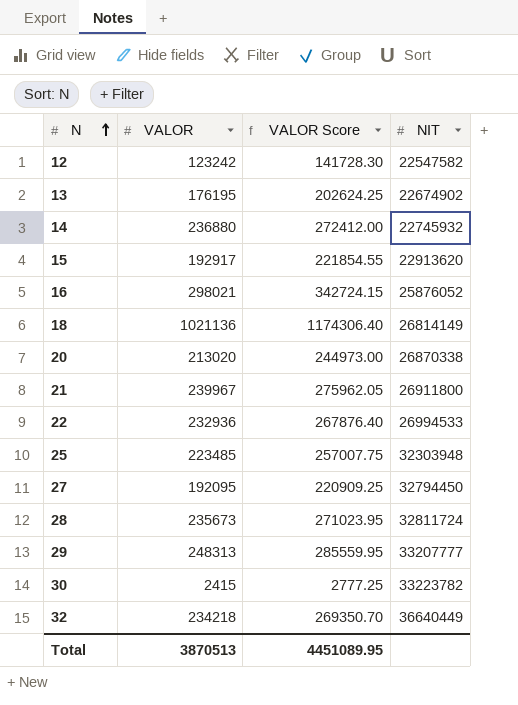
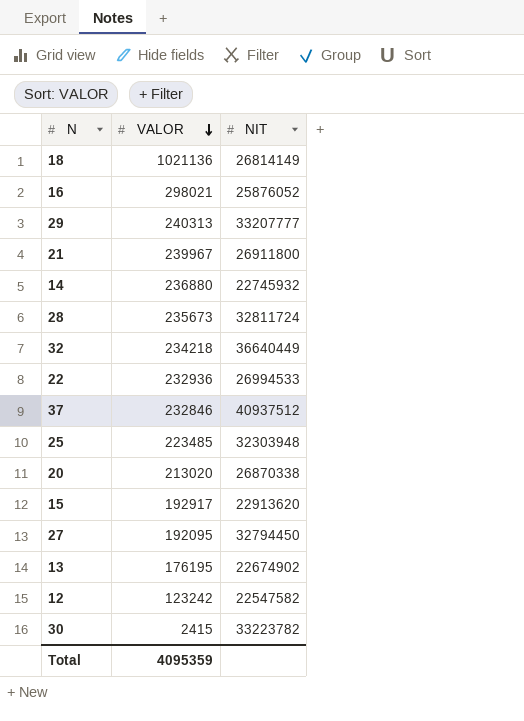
row order: N ascending -> VALOR descending
column VALOR Score | formula: [VALOR] * 1.15 -> none
29 | VALOR: 248313 -> 240313
row 37: none -> 232846 | 40937512
Total | VALOR: 3870513 -> 4095359

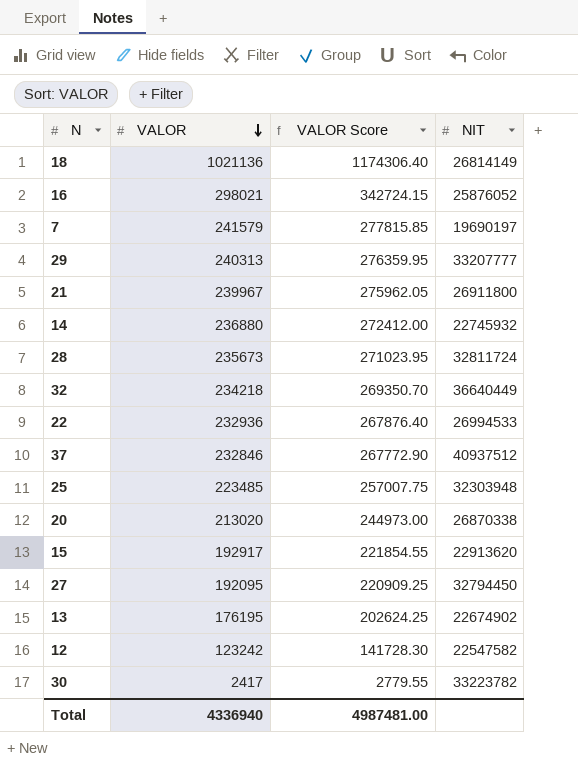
column VALOR Score | formula: none -> [VALOR] * 1.15
row 7: none -> 241579 | 277815.85 | 19690197
30 | VALOR: 2415 -> 2417
Total | VALOR: 4095359 -> 4336940

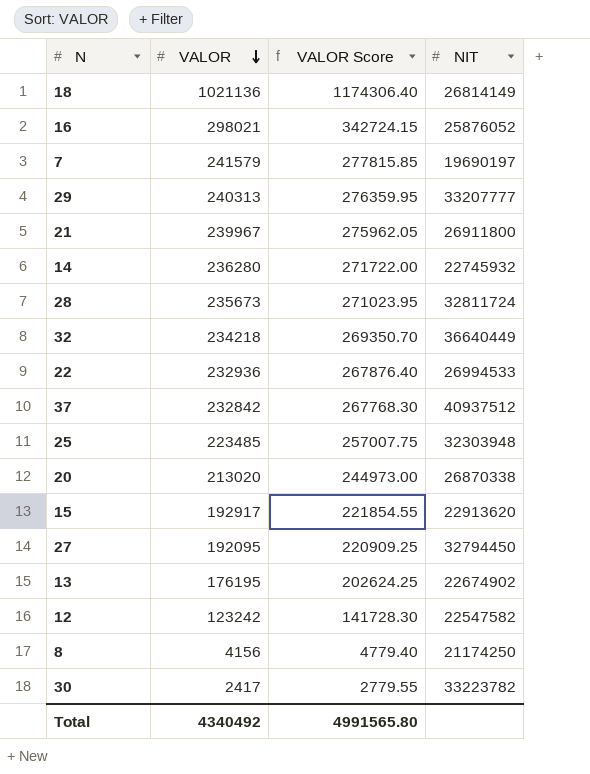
14 | VALOR: 236880 -> 236280
14 | VALOR Score: 272412.00 -> 271722.00
37 | VALOR: 232846 -> 232842
37 | VALOR Score: 267772.90 -> 267768.30
row 8: none -> 4156 | 4779.40 | 21174250
Total | VALOR: 4336940 -> 4340492
Total | VALOR Score: 4987481.00 -> 4991565.80

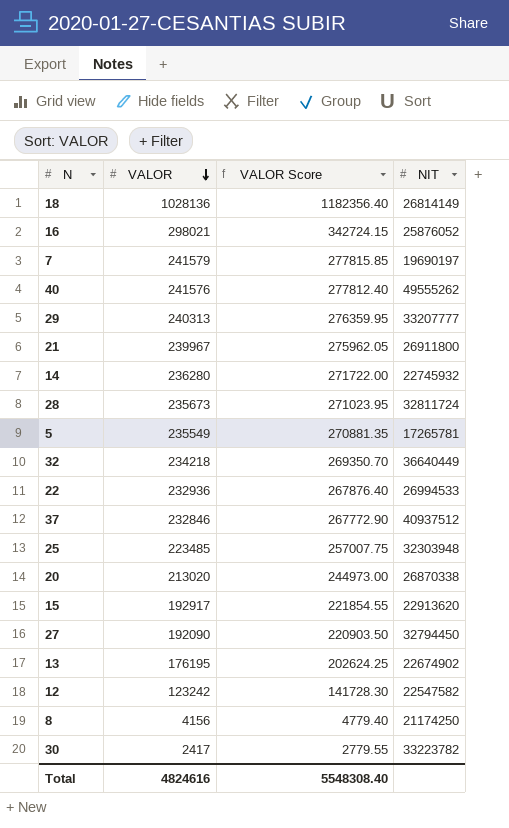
18 | VALOR: 1021136 -> 1028136
18 | VALOR Score: 1174306.40 -> 1182356.40
row 40: none -> 241576 | 277812.40 | 49555262
row 5: none -> 235549 | 270881.35 | 17265781
37 | VALOR: 232842 -> 232846
37 | VALOR Score: 267768.30 -> 267772.90
27 | VALOR: 192095 -> 192090
27 | VALOR Score: 220909.25 -> 220903.50
Total | VALOR: 4340492 -> 4824616
Total | VALOR Score: 4991565.80 -> 5548308.40

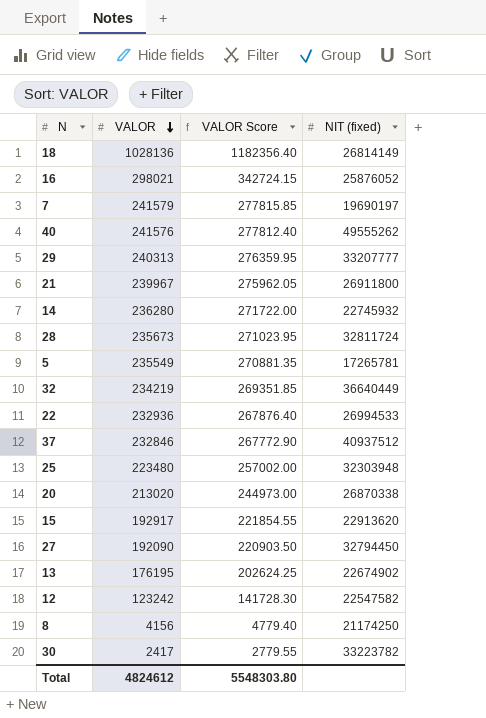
column name: NIT -> NIT (fixed)
32 | VALOR: 234218 -> 234219
32 | VALOR Score: 269350.70 -> 269351.85
25 | VALOR: 223485 -> 223480
25 | VALOR Score: 257007.75 -> 257002.00
Total | VALOR: 4824616 -> 4824612
Total | VALOR Score: 5548308.40 -> 5548303.80

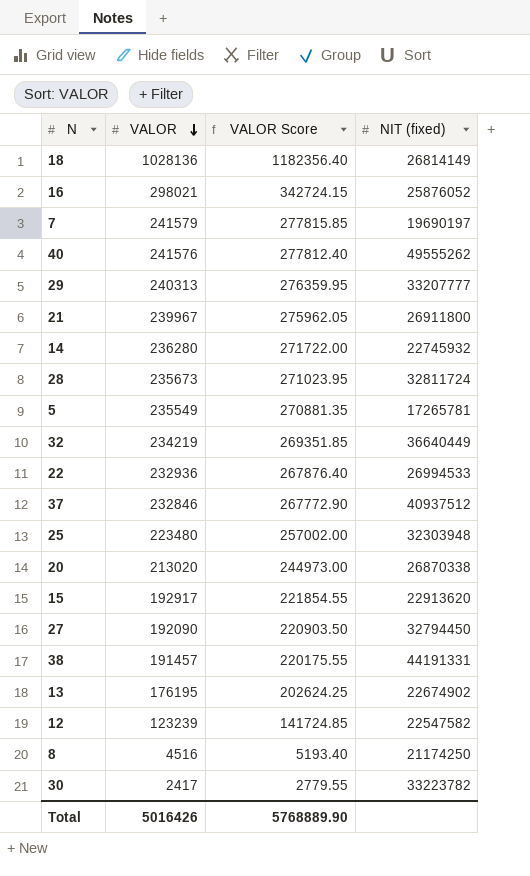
row 38: none -> 191457 | 220175.55 | 44191331
12 | VALOR: 123242 -> 123239
12 | VALOR Score: 141728.30 -> 141724.85
8 | VALOR: 4156 -> 4516
8 | VALOR Score: 4779.40 -> 5193.40
Total | VALOR: 4824612 -> 5016426
Total | VALOR Score: 5548303.80 -> 5768889.90

